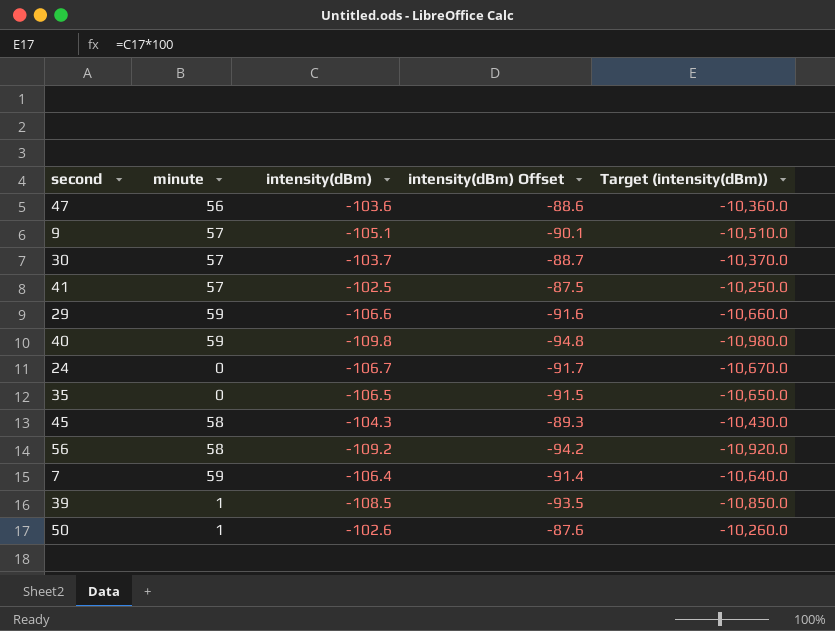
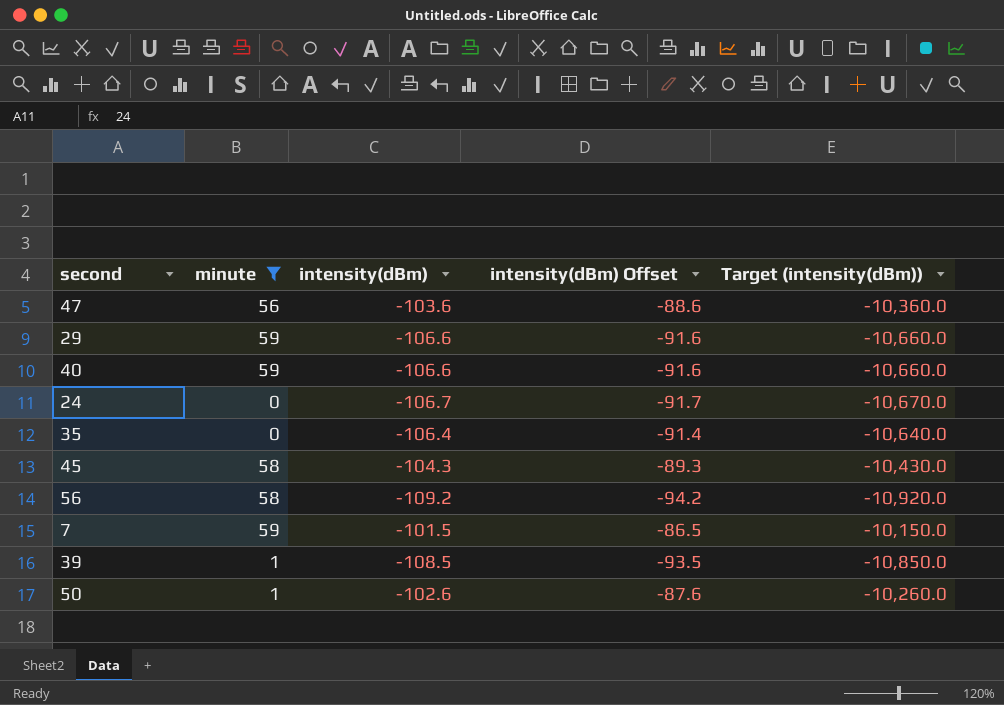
filter: none -> minute != 57
40 | intensity(dBm): -109.8 -> -106.6
40 | intensity(dBm) Offset: -94.8 -> -91.6
40 | Target (intensity(dBm)): -10,980.0 -> -10,660.0
35 | intensity(dBm): -106.5 -> -106.4
35 | intensity(dBm) Offset: -91.5 -> -91.4
35 | Target (intensity(dBm)): -10,650.0 -> -10,640.0
7 | intensity(dBm): -106.4 -> -101.5
7 | intensity(dBm) Offset: -91.4 -> -86.5
7 | Target (intensity(dBm)): -10,640.0 -> -10,150.0

